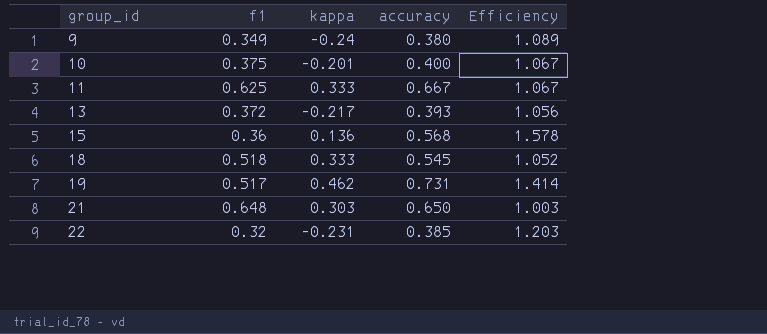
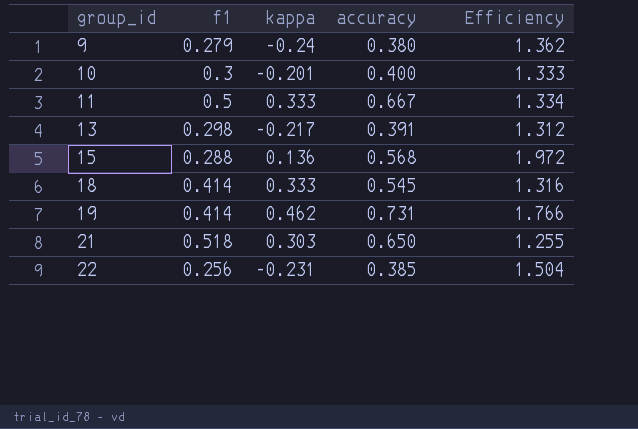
9 | f1: 0.349 -> 0.279
9 | Efficiency: 1.089 -> 1.362
10 | f1: 0.375 -> 0.3
10 | Efficiency: 1.067 -> 1.333
11 | f1: 0.625 -> 0.5
11 | Efficiency: 1.067 -> 1.334
13 | f1: 0.372 -> 0.298
13 | accuracy: 0.393 -> 0.391
13 | Efficiency: 1.056 -> 1.312
15 | f1: 0.36 -> 0.288
15 | Efficiency: 1.578 -> 1.972
18 | f1: 0.518 -> 0.414
18 | Efficiency: 1.052 -> 1.316
19 | f1: 0.517 -> 0.414
19 | Efficiency: 1.414 -> 1.766
21 | f1: 0.648 -> 0.518
21 | Efficiency: 1.003 -> 1.255
22 | f1: 0.32 -> 0.256
22 | Efficiency: 1.203 -> 1.504

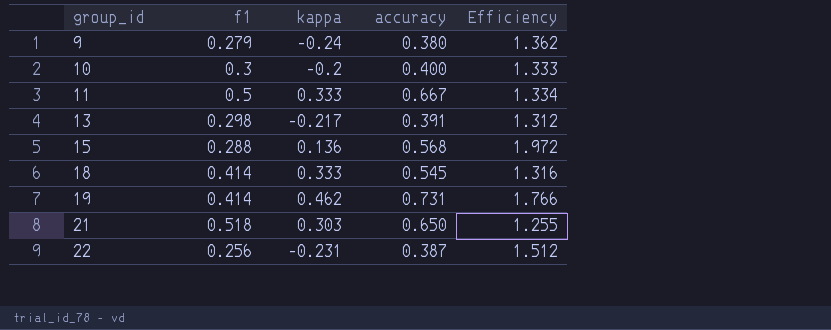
10 | kappa: -0.201 -> -0.2
22 | accuracy: 0.385 -> 0.387
22 | Efficiency: 1.504 -> 1.512

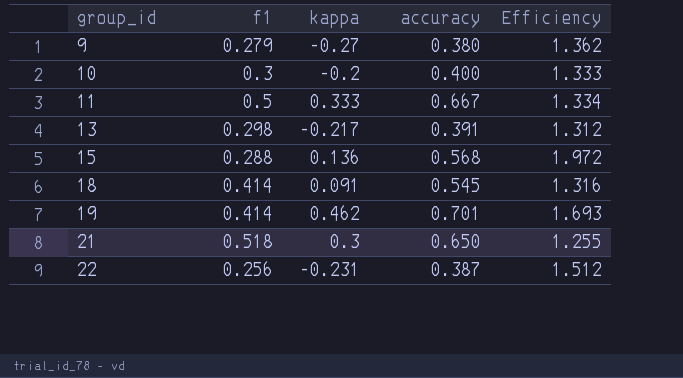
9 | kappa: -0.24 -> -0.27
18 | kappa: 0.333 -> 0.091
19 | accuracy: 0.731 -> 0.701
19 | Efficiency: 1.766 -> 1.693
21 | kappa: 0.303 -> 0.3

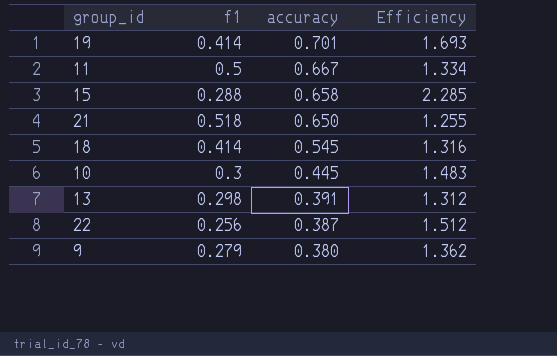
row order: group_id ascending -> accuracy descending
column kappa | position: 3 -> none
15 | accuracy: 0.568 -> 0.658
15 | Efficiency: 1.972 -> 2.285
10 | accuracy: 0.400 -> 0.445
10 | Efficiency: 1.333 -> 1.483

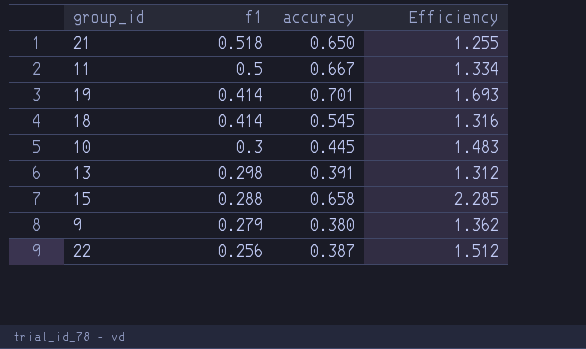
row order: accuracy descending -> f1 descending

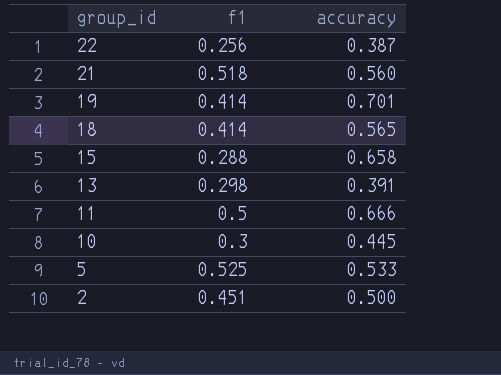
row order: f1 descending -> group_id descending
column Efficiency | formula: [accuracy] / [f1] -> none
row 9: 0.279 | 0.380 | 1.362 -> none
21 | accuracy: 0.650 -> 0.560
18 | accuracy: 0.545 -> 0.565
11 | accuracy: 0.667 -> 0.666
row 5: none -> 0.525 | 0.533
row 2: none -> 0.451 | 0.500

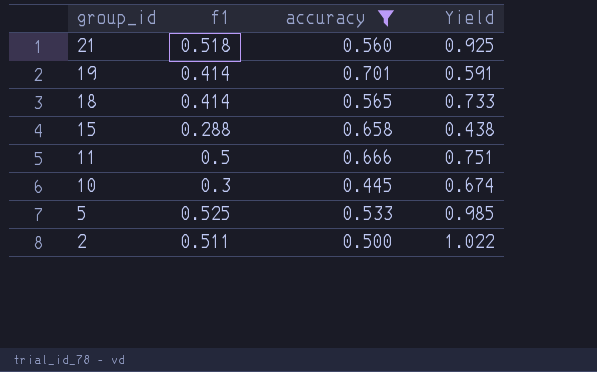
filter: none -> accuracy >= 0.445
column Yield | formula: none -> [f1] / [accuracy]
2 | f1: 0.451 -> 0.511

